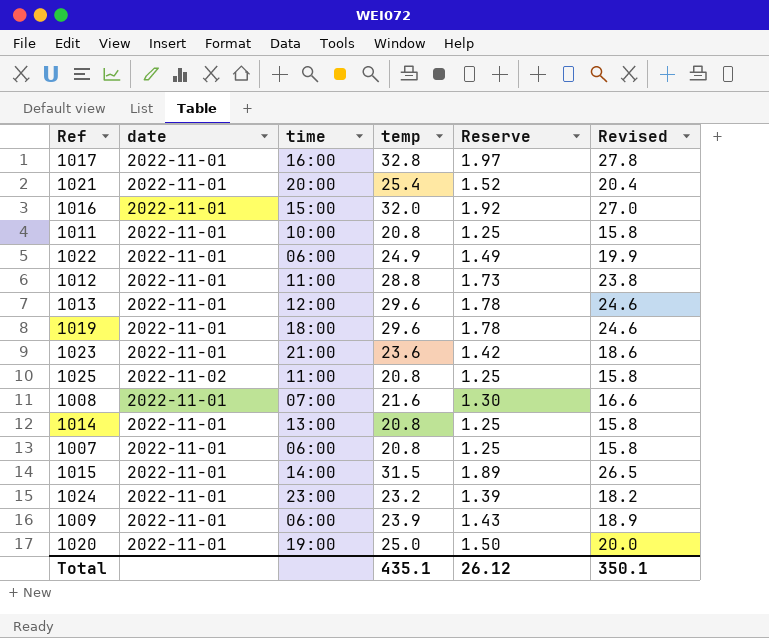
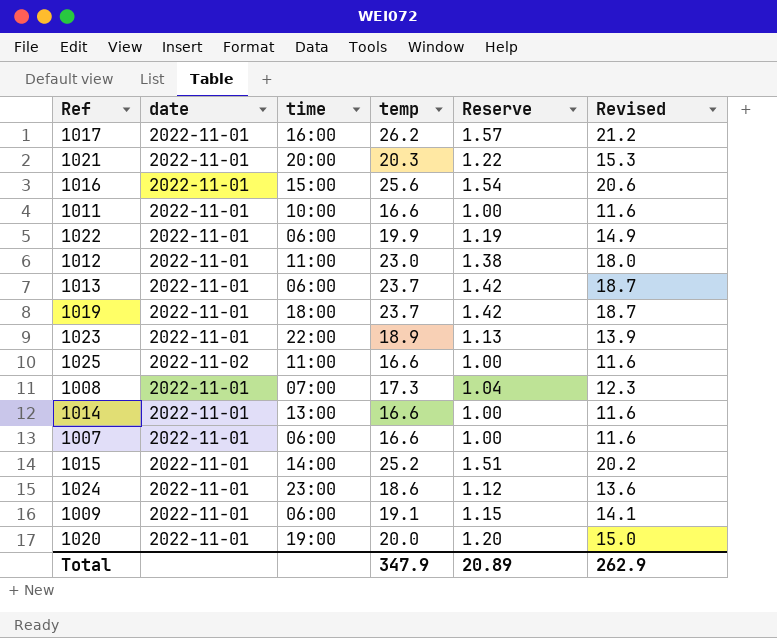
1017 | temp: 32.8 -> 26.2
1017 | Reserve: 1.97 -> 1.57
1017 | Revised: 27.8 -> 21.2
1021 | temp: 25.4 -> 20.3
1021 | Reserve: 1.52 -> 1.22
1021 | Revised: 20.4 -> 15.3
1016 | temp: 32.0 -> 25.6
1016 | Reserve: 1.92 -> 1.54
1016 | Revised: 27.0 -> 20.6
1011 | temp: 20.8 -> 16.6
1011 | Reserve: 1.25 -> 1.00
1011 | Revised: 15.8 -> 11.6
1022 | temp: 24.9 -> 19.9
1022 | Reserve: 1.49 -> 1.19
1022 | Revised: 19.9 -> 14.9
1012 | temp: 28.8 -> 23.0
1012 | Reserve: 1.73 -> 1.38
1012 | Revised: 23.8 -> 18.0
1013 | time: 12:00 -> 06:00
1013 | temp: 29.6 -> 23.7
1013 | Reserve: 1.78 -> 1.42
1013 | Revised: 24.6 -> 18.7
1019 | temp: 29.6 -> 23.7
1019 | Reserve: 1.78 -> 1.42
1019 | Revised: 24.6 -> 18.7
1023 | time: 21:00 -> 22:00
1023 | temp: 23.6 -> 18.9
1023 | Reserve: 1.42 -> 1.13
1023 | Revised: 18.6 -> 13.9
1025 | temp: 20.8 -> 16.6
1025 | Reserve: 1.25 -> 1.00
1025 | Revised: 15.8 -> 11.6
1008 | temp: 21.6 -> 17.3
1008 | Reserve: 1.30 -> 1.04
1008 | Revised: 16.6 -> 12.3
1014 | temp: 20.8 -> 16.6
1014 | Reserve: 1.25 -> 1.00
1014 | Revised: 15.8 -> 11.6
1007 | temp: 20.8 -> 16.6
1007 | Reserve: 1.25 -> 1.00
1007 | Revised: 15.8 -> 11.6
1015 | temp: 31.5 -> 25.2
1015 | Reserve: 1.89 -> 1.51
1015 | Revised: 26.5 -> 20.2
1024 | temp: 23.2 -> 18.6
1024 | Reserve: 1.39 -> 1.12
1024 | Revised: 18.2 -> 13.6
1009 | temp: 23.9 -> 19.1
1009 | Reserve: 1.43 -> 1.15
1009 | Revised: 18.9 -> 14.1
1020 | temp: 25.0 -> 20.0
1020 | Reserve: 1.50 -> 1.20
1020 | Revised: 20.0 -> 15.0
Total | temp: 435.1 -> 347.9
Total | Reserve: 26.12 -> 20.89
Total | Revised: 350.1 -> 262.9

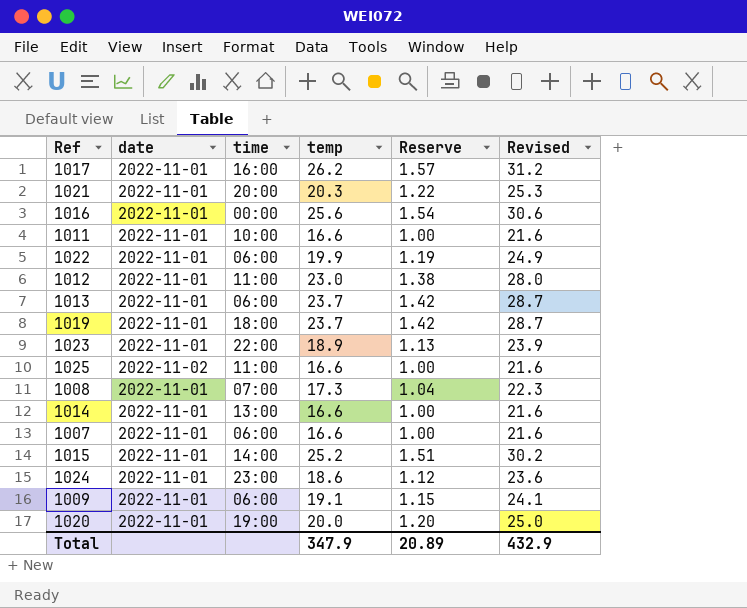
column Revised | formula: [temp] - 5 -> [temp] + 5
1016 | time: 15:00 -> 00:00
Total | Revised: 262.9 -> 432.9

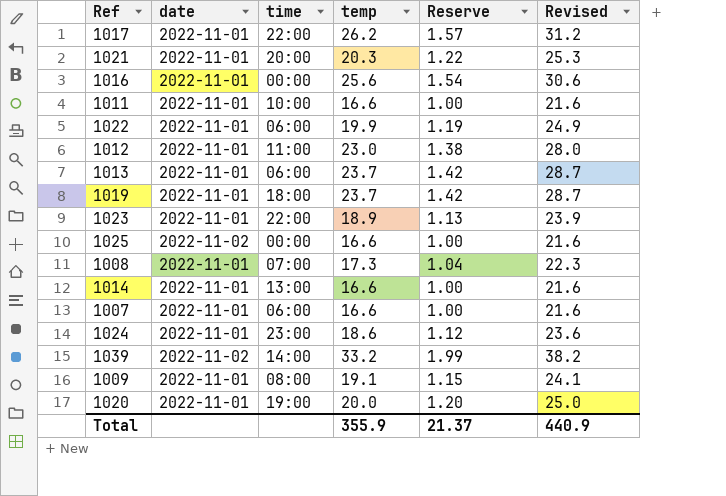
row 1015: 2022-11-01 | 14:00 | 25.2 | 1.51 | 30.2 -> none
1017 | time: 16:00 -> 22:00
1025 | time: 11:00 -> 00:00
row 1039: none -> 2022-11-02 | 14:00 | 33.2 | 1.99 | 38.2
1009 | time: 06:00 -> 08:00
Total | temp: 347.9 -> 355.9
Total | Reserve: 20.89 -> 21.37
Total | Revised: 432.9 -> 440.9

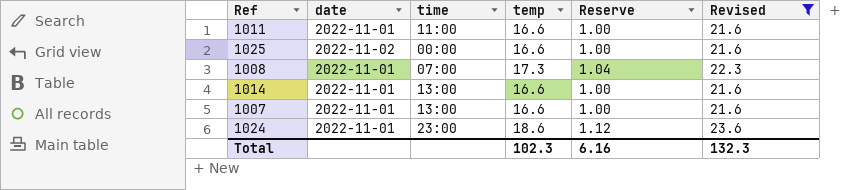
filter: none -> Revised <= 23.6
1011 | time: 10:00 -> 11:00
1007 | time: 06:00 -> 13:00
Total | temp: 355.9 -> 102.3
Total | Reserve: 21.37 -> 6.16
Total | Revised: 440.9 -> 132.3

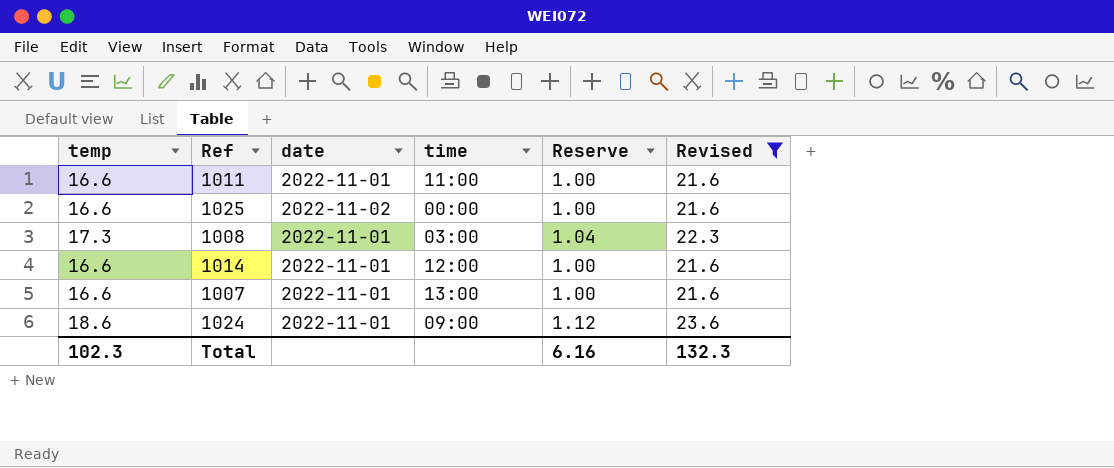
column temp | position: 4 -> 1
1008 | time: 07:00 -> 03:00
1014 | time: 13:00 -> 12:00
1024 | time: 23:00 -> 09:00

